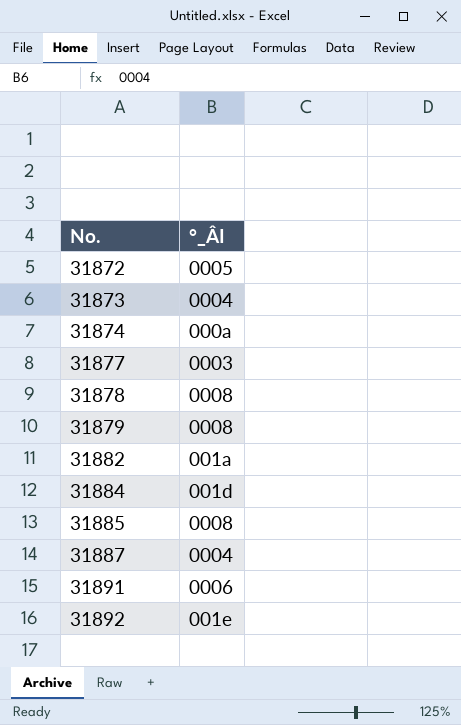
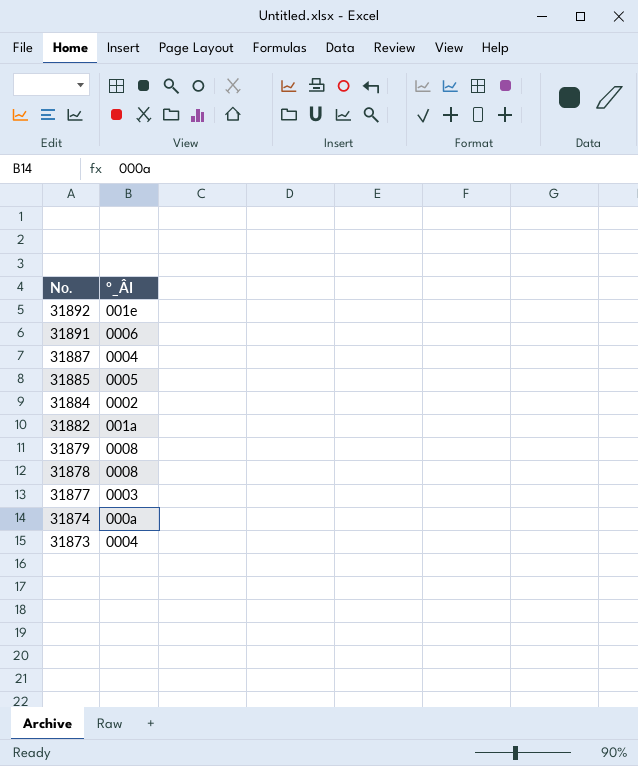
row order: No. ascending -> No. descending
row 31872: 0005 -> none
31885 | °_ÂI: 0008 -> 0005
31884 | °_ÂI: 001d -> 0002

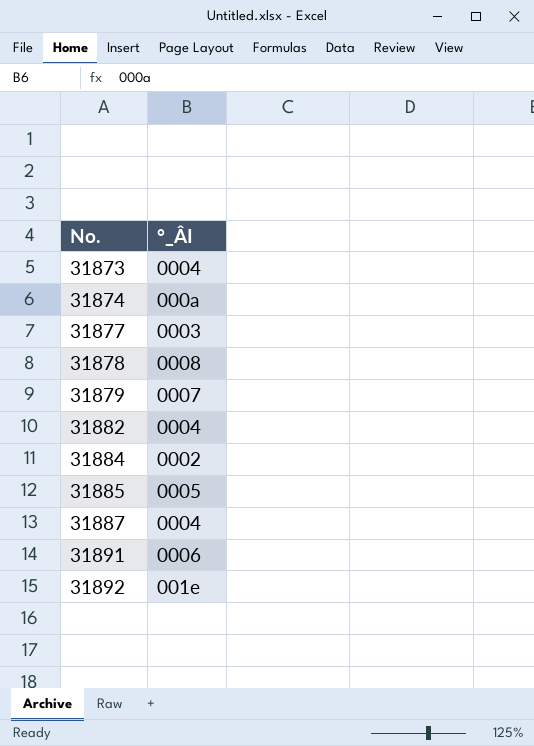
row order: No. descending -> No. ascending
31879 | °_ÂI: 0008 -> 0007
31882 | °_ÂI: 001a -> 0004

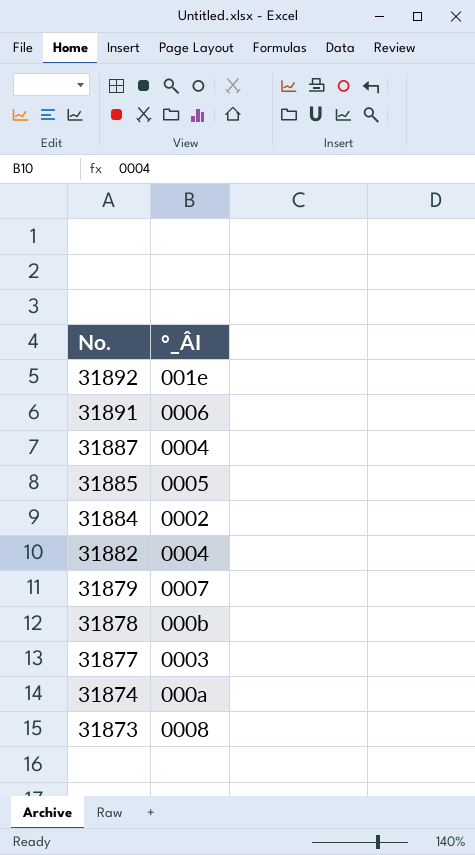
row order: No. ascending -> No. descending
31878 | °_ÂI: 0008 -> 000b
31873 | °_ÂI: 0004 -> 0008

